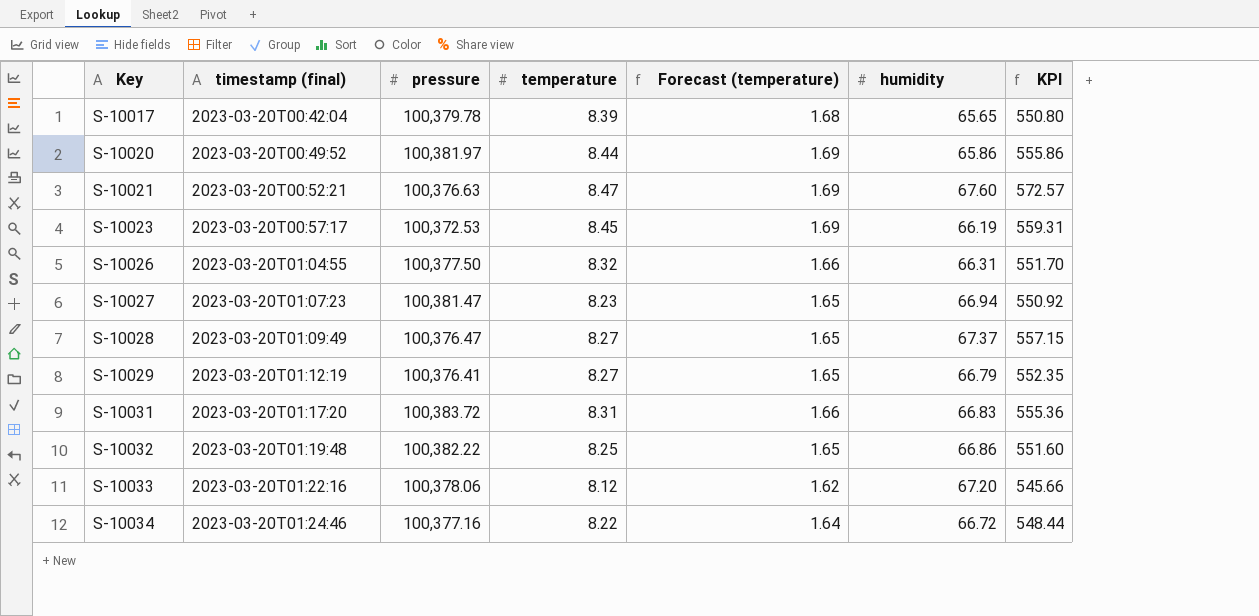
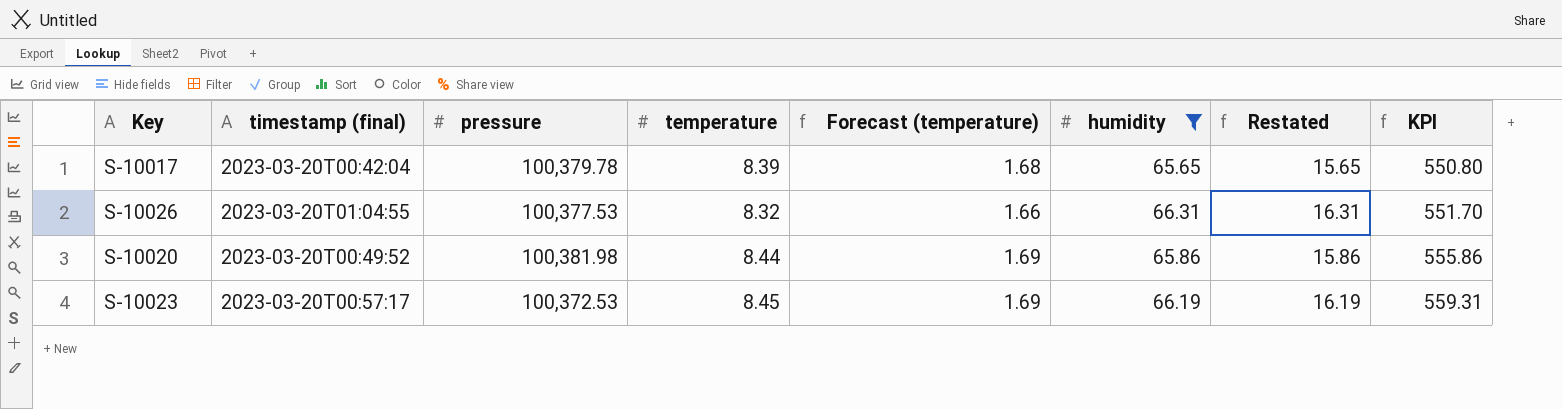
filter: none -> humidity <= 66.31
row order: Key ascending -> KPI ascending
column Restated | formula: none -> [humidity] - 50
S-10026 | pressure: 100,377.50 -> 100,377.53
S-10020 | pressure: 100,381.97 -> 100,381.98

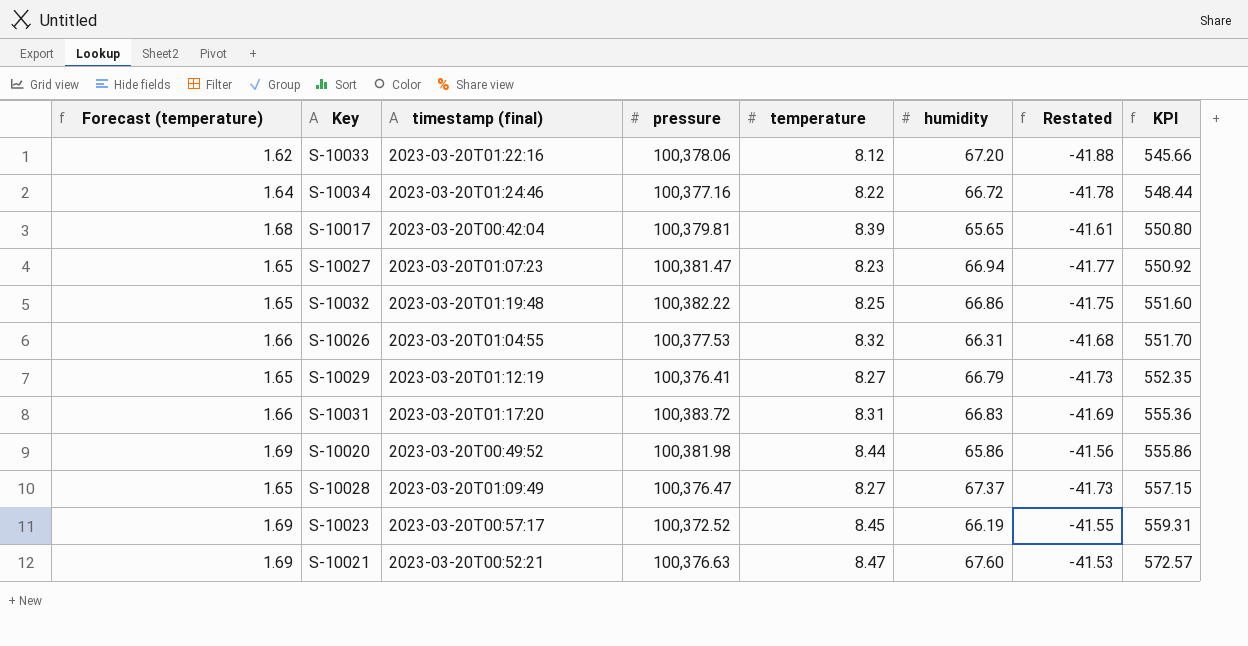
filter: humidity <= 66.31 -> none
column Forecast (temperature) | position: 5 -> 1
column Restated | formula: [humidity] - 50 -> [temperature] - 50
S-10017 | pressure: 100,379.78 -> 100,379.81
S-10023 | pressure: 100,372.53 -> 100,372.52

